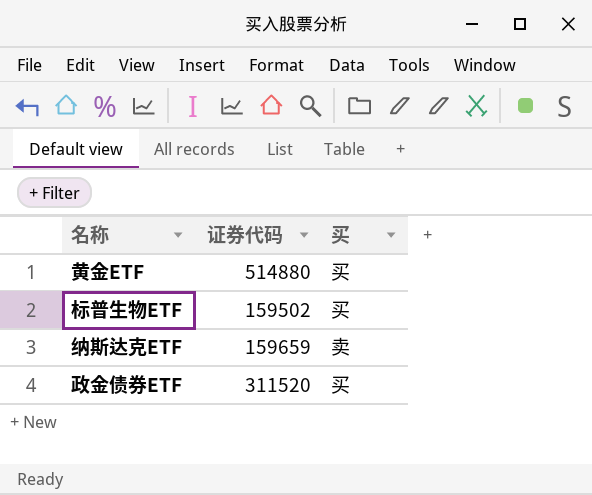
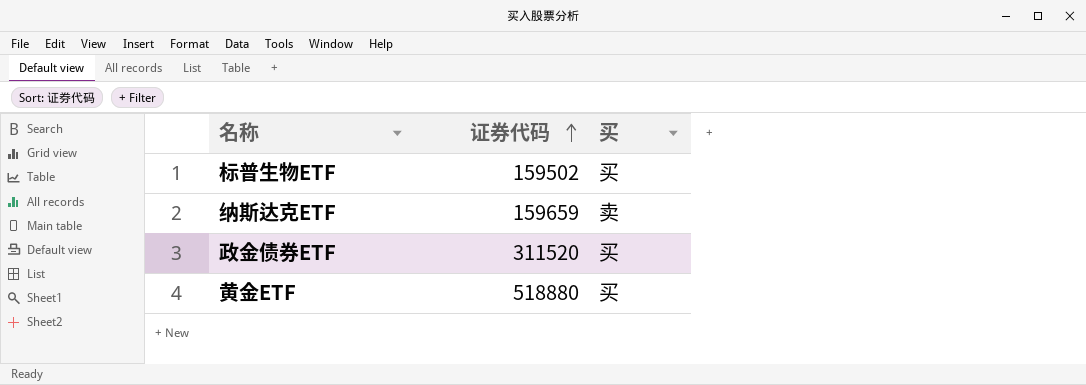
row order: none -> 证券代码 ascending
黄金ETF | 证券代码: 514880 -> 518880

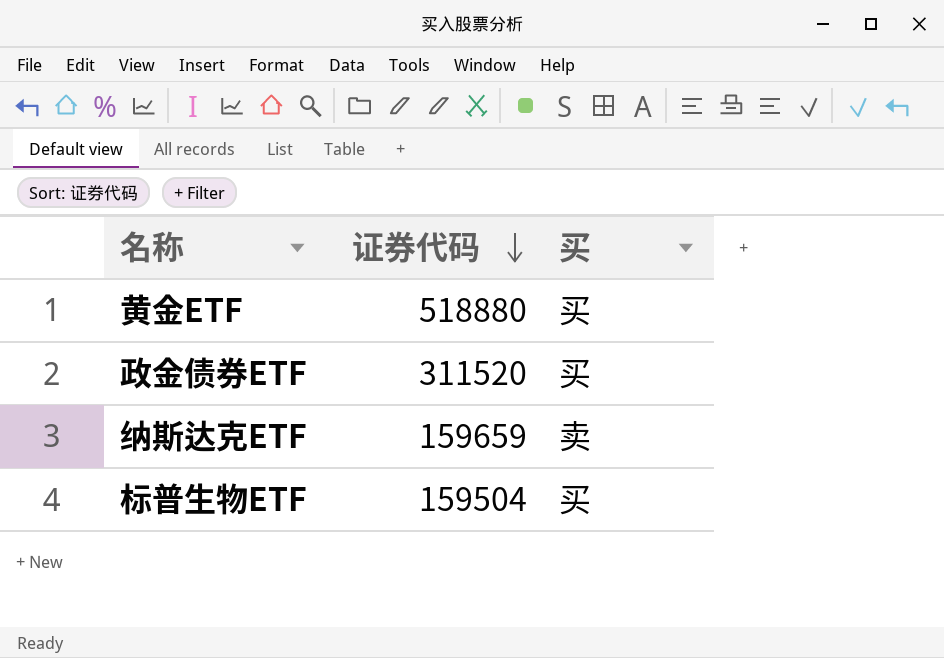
row order: 证券代码 ascending -> 证券代码 descending
标普生物ETF | 证券代码: 159502 -> 159504

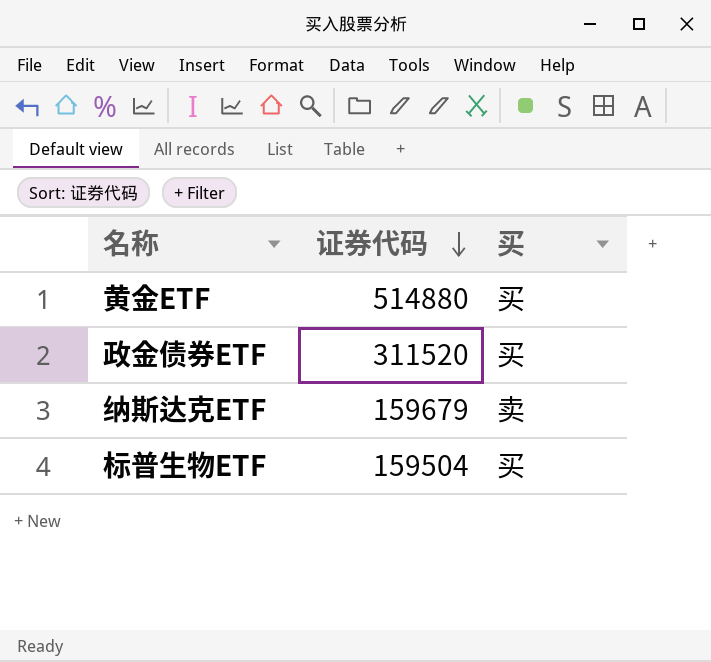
黄金ETF | 证券代码: 518880 -> 514880
纳斯达克ETF | 证券代码: 159659 -> 159679

